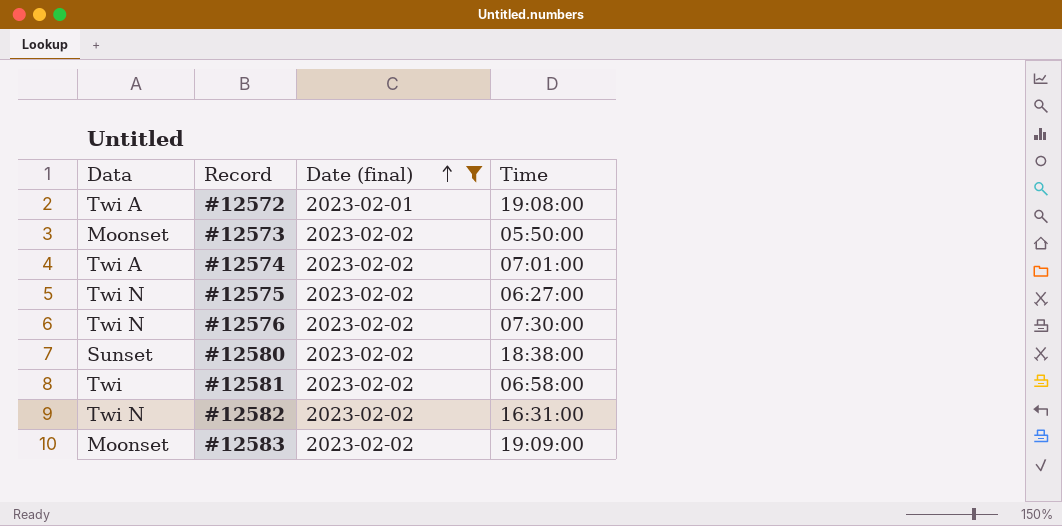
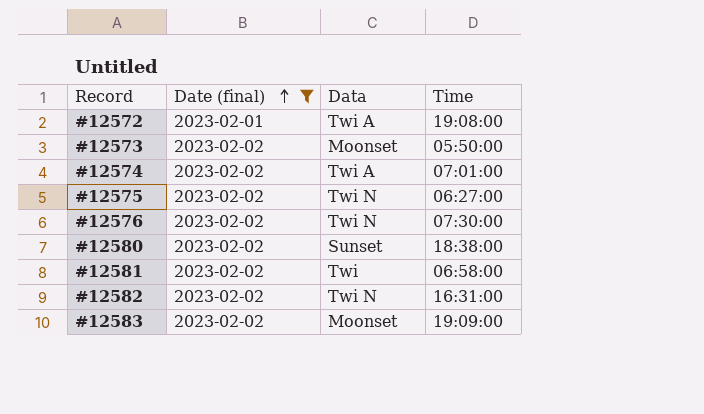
column Data | position: 1 -> 3

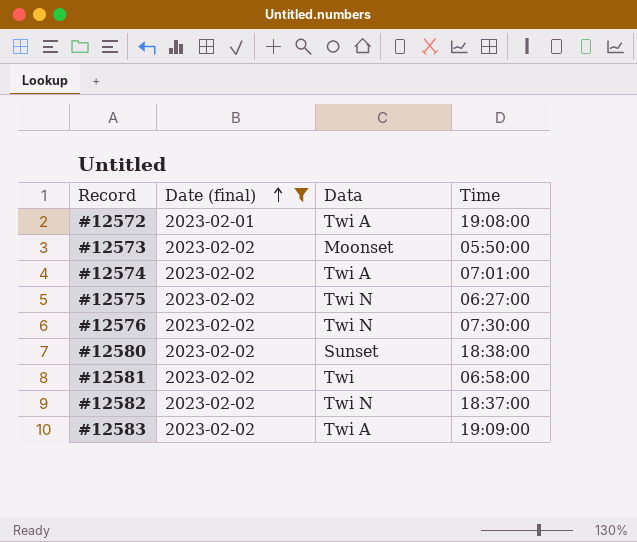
#12582 | Time: 16:31:00 -> 18:37:00
#12583 | Data: Moonset -> Twi A

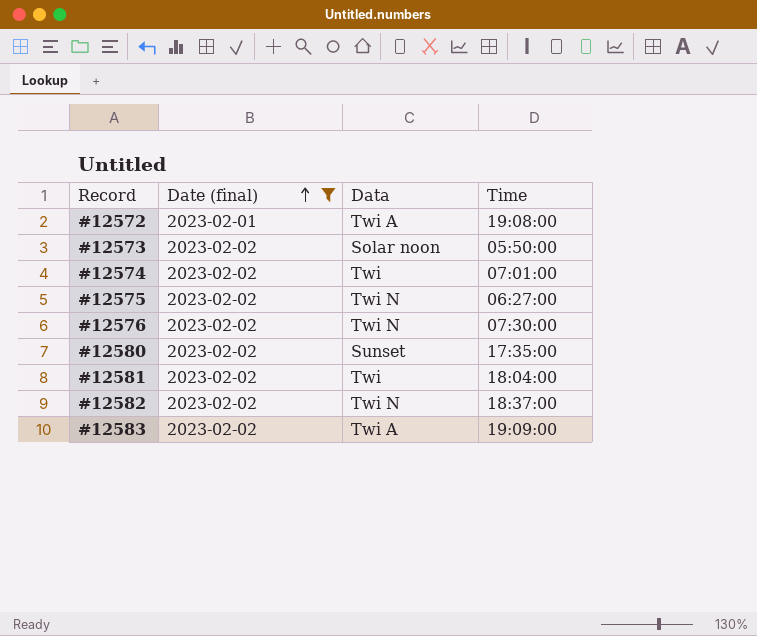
#12573 | Data: Moonset -> Solar noon
#12574 | Data: Twi A -> Twi
#12580 | Time: 18:38:00 -> 17:35:00
#12581 | Time: 06:58:00 -> 18:04:00

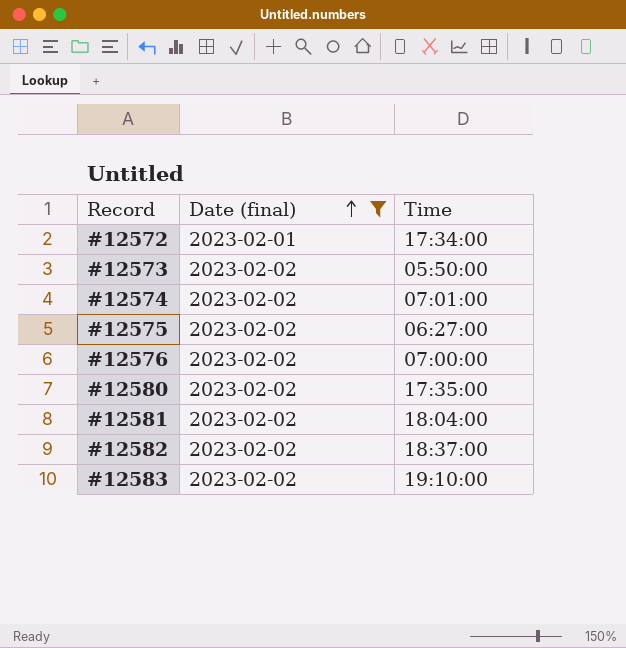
column Data | position: 3 -> none
#12572 | Time: 19:08:00 -> 17:34:00
#12576 | Time: 07:30:00 -> 07:00:00
#12583 | Time: 19:09:00 -> 19:10:00

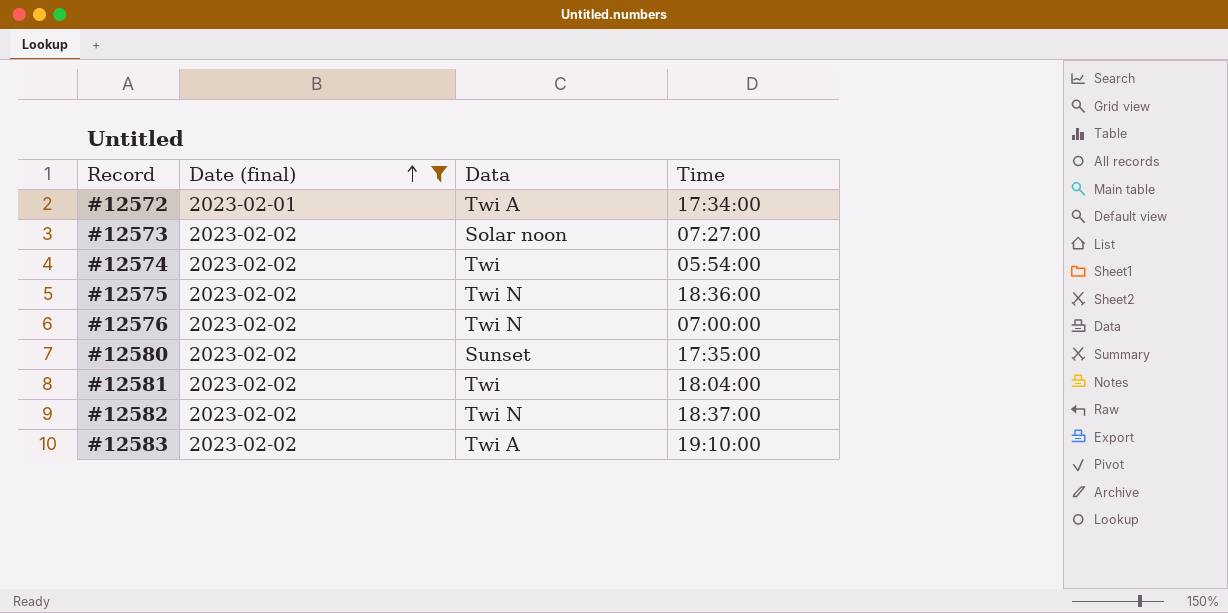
column Data | position: none -> 3
#12573 | Time: 05:50:00 -> 07:27:00
#12574 | Time: 07:01:00 -> 05:54:00
#12575 | Time: 06:27:00 -> 18:36:00

